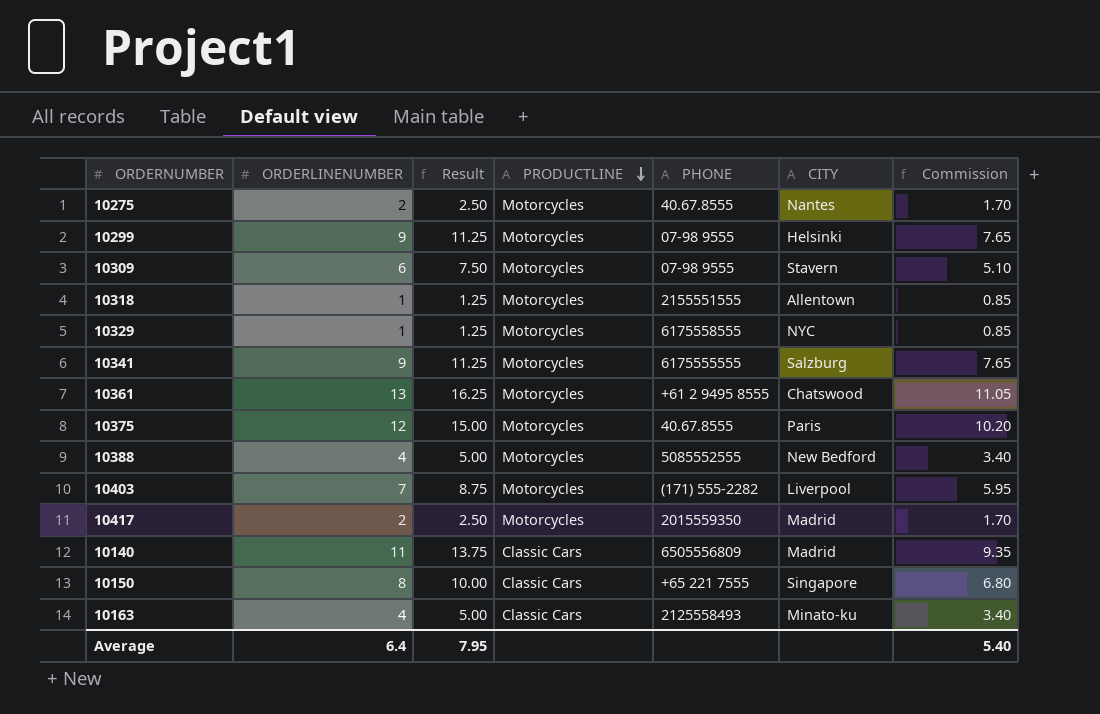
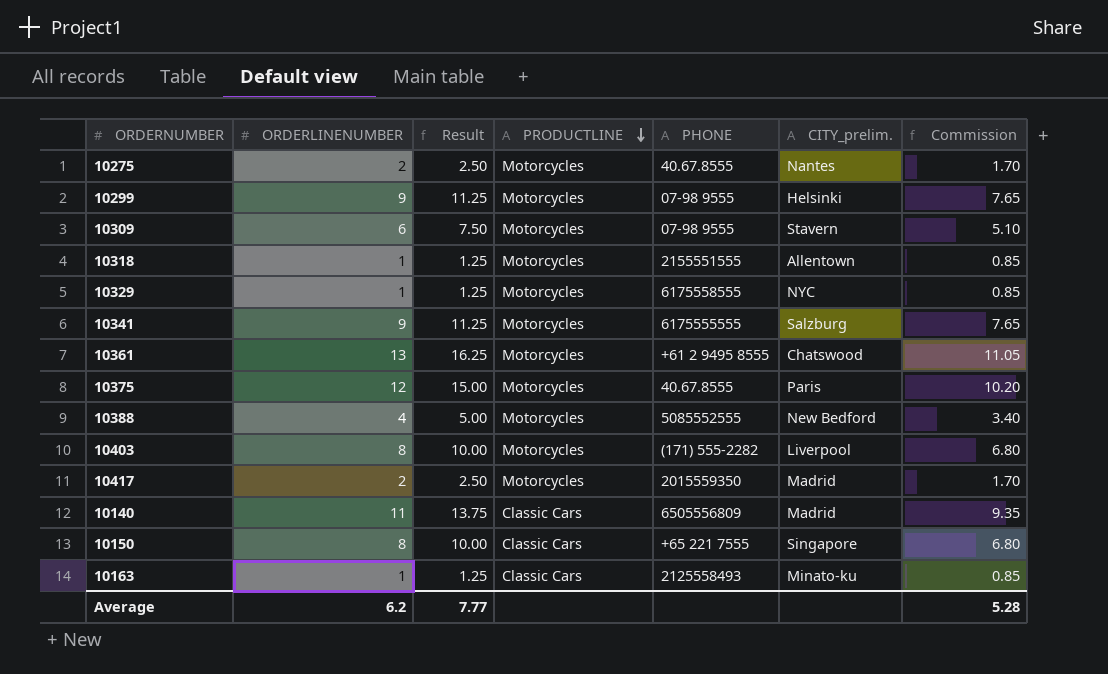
column name: CITY -> CITY_prelim.
10403 | ORDERLINENUMBER: 7 -> 8
10403 | Result: 8.75 -> 10.00
10403 | Commission: 5.95 -> 6.80
10163 | ORDERLINENUMBER: 4 -> 1
10163 | Result: 5.00 -> 1.25
10163 | Commission: 3.40 -> 0.85
Average | ORDERLINENUMBER: 6.4 -> 6.2
Average | Result: 7.95 -> 7.77
Average | Commission: 5.40 -> 5.28

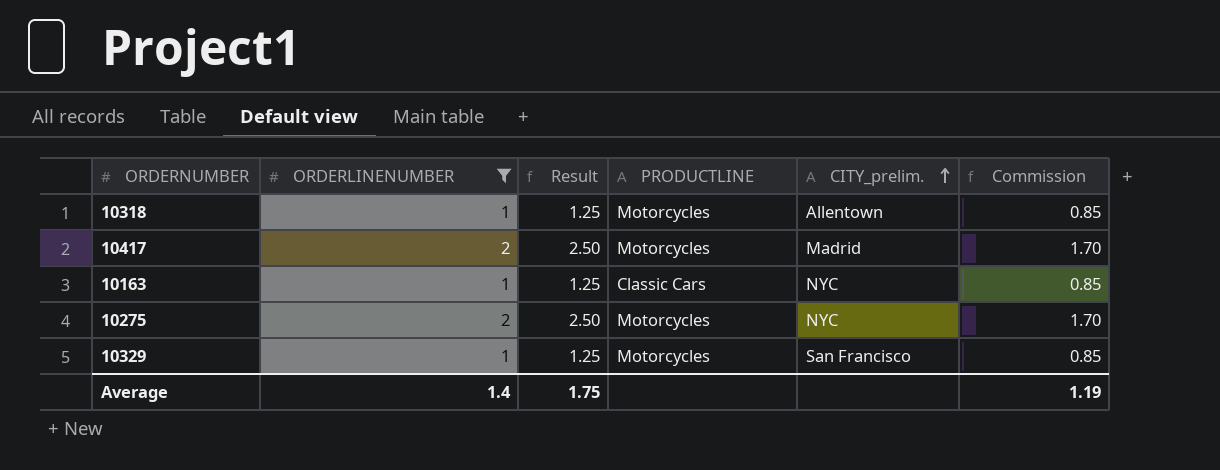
filter: none -> ORDERLINENUMBER <= 2
row order: PRODUCTLINE descending -> CITY_prelim. ascending
column PHONE | position: 5 -> none
10163 | CITY_prelim.: Minato-ku -> NYC
10275 | CITY_prelim.: Nantes -> NYC
10329 | CITY_prelim.: NYC -> San Francisco
Average | ORDERLINENUMBER: 6.2 -> 1.4
Average | Result: 7.77 -> 1.75
Average | Commission: 5.28 -> 1.19

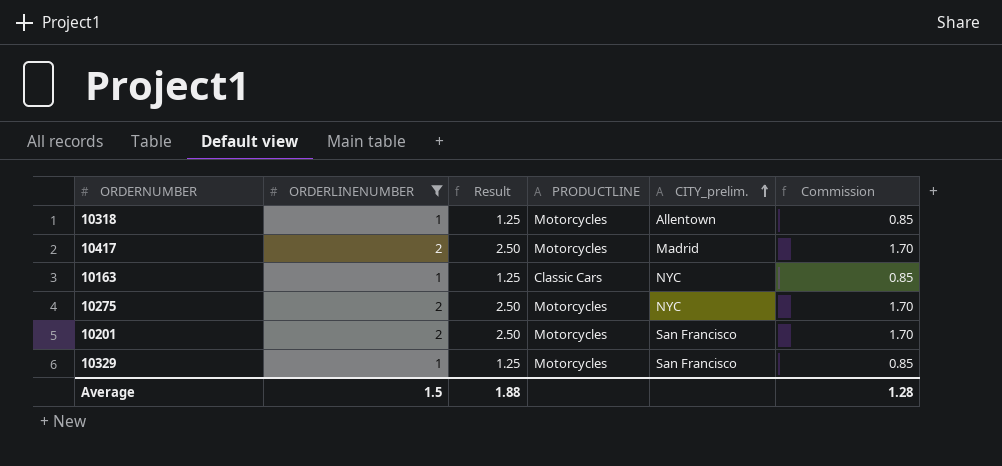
row 10201: none -> 2 | 2.50 | Motorcycles | San Francisco | 1.70
Average | ORDERLINENUMBER: 1.4 -> 1.5
Average | Result: 1.75 -> 1.88
Average | Commission: 1.19 -> 1.28

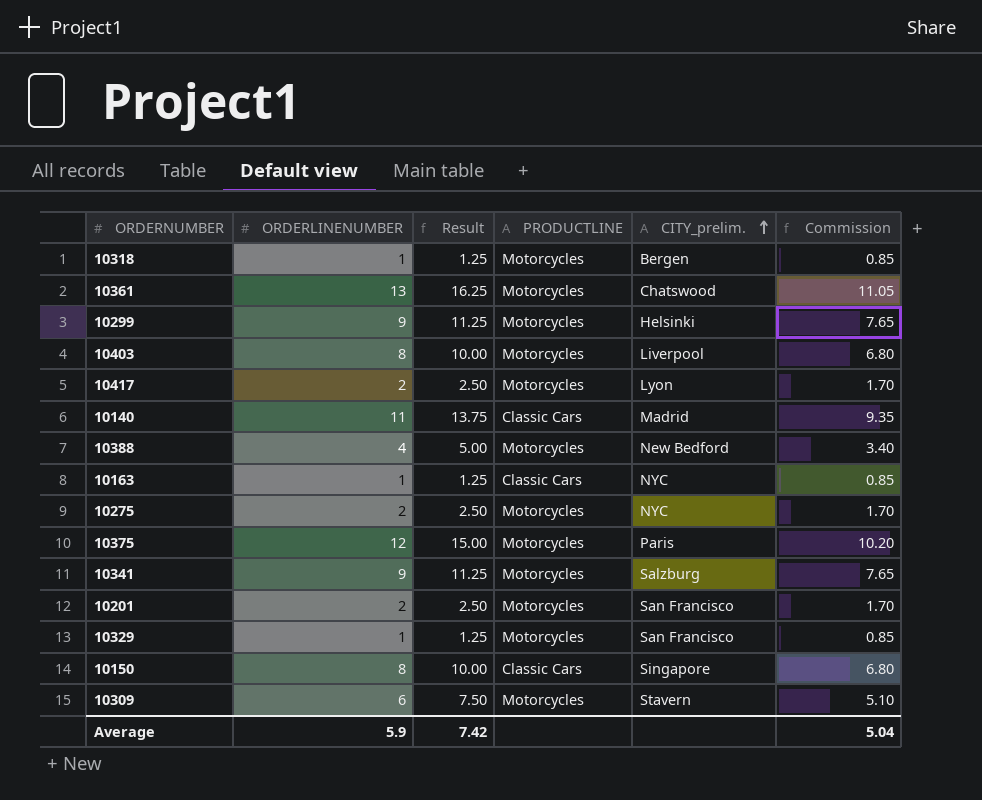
filter: ORDERLINENUMBER <= 2 -> none
10318 | CITY_prelim.: Allentown -> Bergen
10417 | CITY_prelim.: Madrid -> Lyon
Average | ORDERLINENUMBER: 1.5 -> 5.9
Average | Result: 1.88 -> 7.42
Average | Commission: 1.28 -> 5.04

